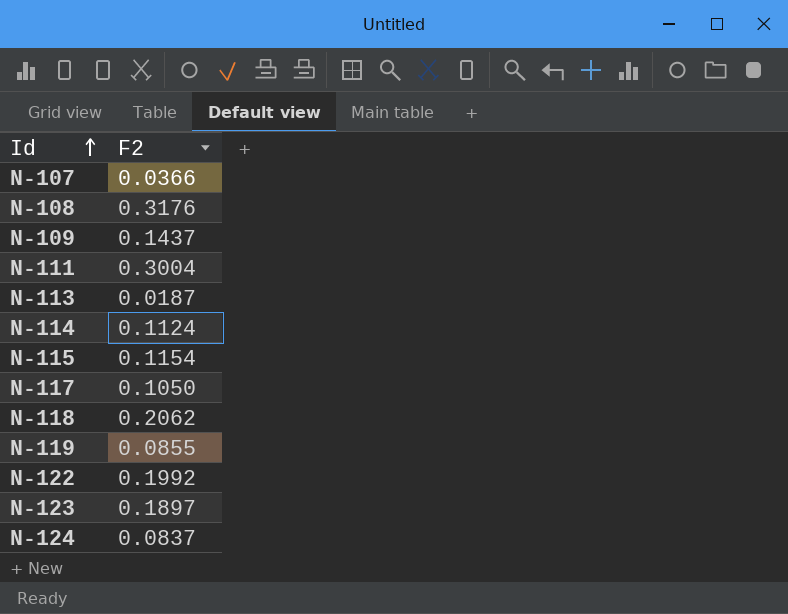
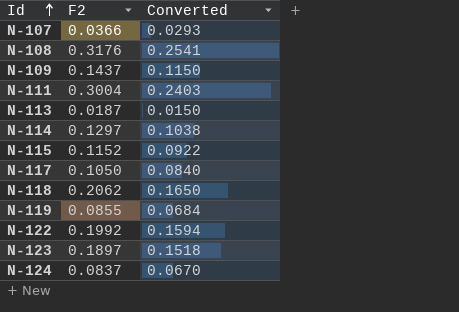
column Converted | formula: none -> [F2] * 0.8
N-114 | F2: 0.1124 -> 0.1297
N-115 | F2: 0.1154 -> 0.1152

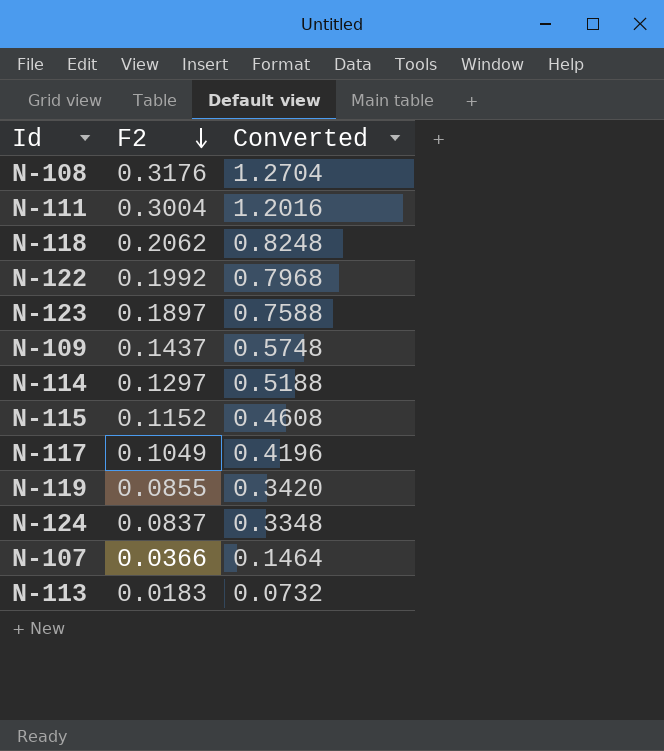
row order: Id ascending -> F2 descending
column Converted | formula: [F2] * 0.8 -> [F2] * 4
N-117 | F2: 0.1050 -> 0.1049
N-113 | F2: 0.0187 -> 0.0183

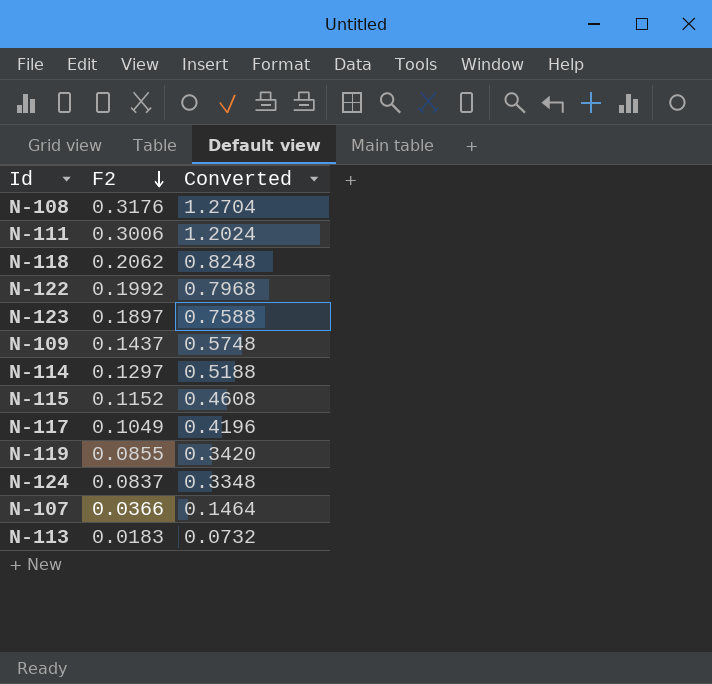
N-111 | F2: 0.3004 -> 0.3006
N-111 | Converted: 1.2016 -> 1.2024

